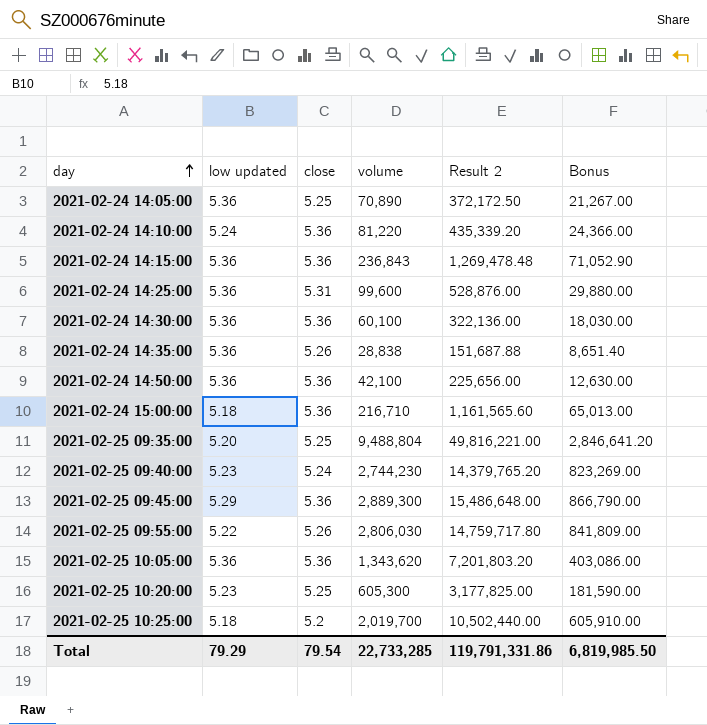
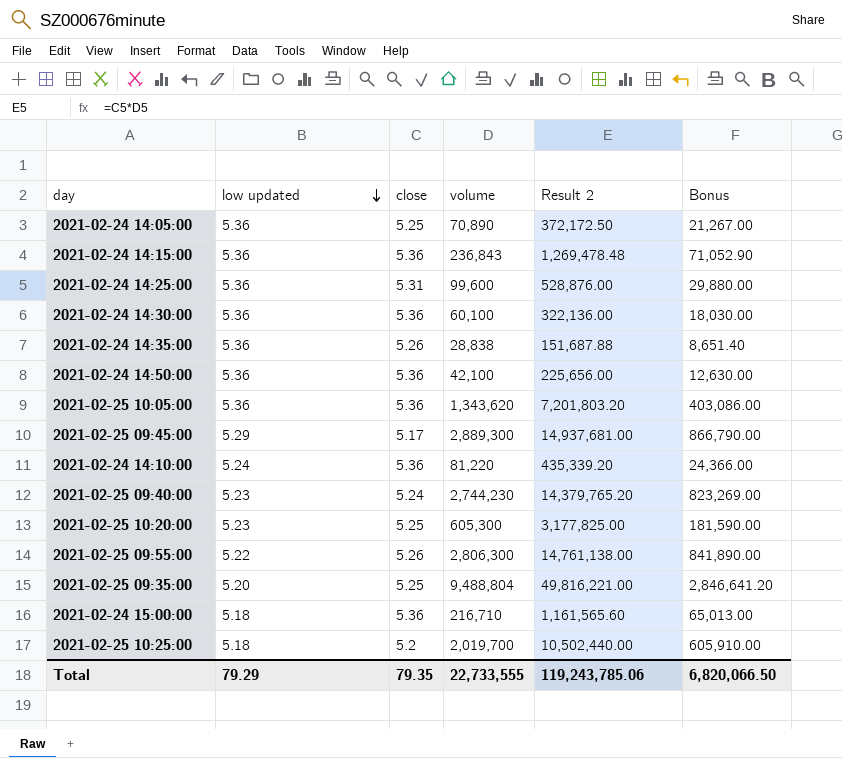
row order: day ascending -> low updated descending
2021-02-25 09:45:00 | close: 5.36 -> 5.17
2021-02-25 09:45:00 | Result 2: 15,486,648.00 -> 14,937,681.00
2021-02-25 09:55:00 | volume: 2,806,030 -> 2,806,300
2021-02-25 09:55:00 | Result 2: 14,759,717.80 -> 14,761,138.00
2021-02-25 09:55:00 | Bonus: 841,809.00 -> 841,890.00
Total | close: 79.54 -> 79.35
Total | volume: 22,733,285 -> 22,733,555
Total | Result 2: 119,791,331.86 -> 119,243,785.06
Total | Bonus: 6,819,985.50 -> 6,820,066.50

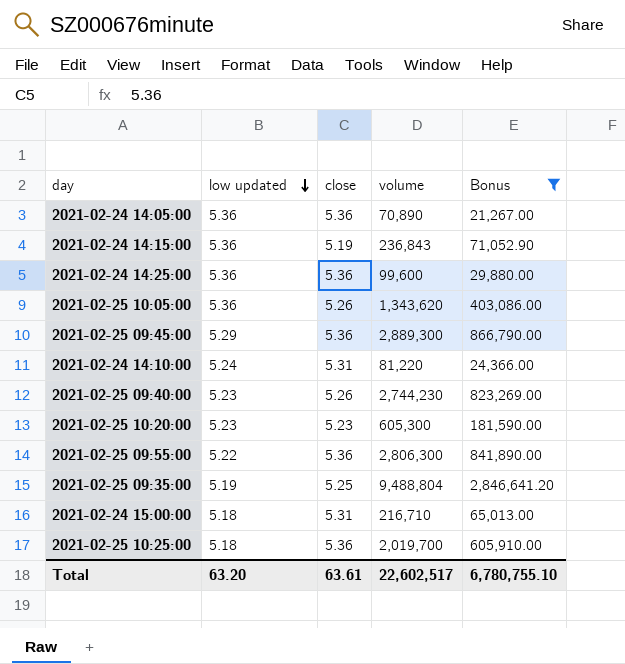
filter: none -> Bonus >= 21,267.00
column Result 2 | formula: [close] * [volume] -> none
2021-02-24 14:05:00 | close: 5.25 -> 5.36
2021-02-24 14:15:00 | close: 5.36 -> 5.19
2021-02-24 14:25:00 | close: 5.31 -> 5.36
2021-02-25 10:05:00 | close: 5.36 -> 5.26
2021-02-25 09:45:00 | close: 5.17 -> 5.36
2021-02-24 14:10:00 | close: 5.36 -> 5.31
2021-02-25 09:40:00 | close: 5.24 -> 5.26
2021-02-25 10:20:00 | close: 5.25 -> 5.23
2021-02-25 09:55:00 | close: 5.26 -> 5.36
2021-02-25 09:35:00 | low updated: 5.20 -> 5.19
2021-02-24 15:00:00 | close: 5.36 -> 5.31
2021-02-25 10:25:00 | close: 5.2 -> 5.36
Total | low updated: 79.29 -> 63.20
Total | close: 79.35 -> 63.61
Total | volume: 22,733,555 -> 22,602,517
Total | Bonus: 6,820,066.50 -> 6,780,755.10

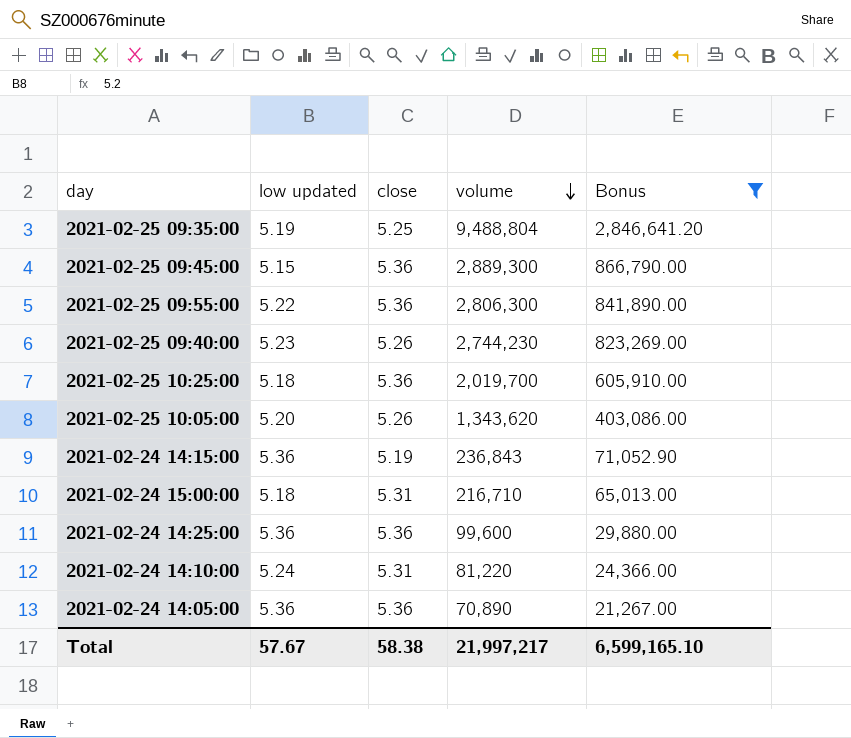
row order: low updated descending -> volume descending
row 2021-02-25 10:20:00: 5.23 | 5.23 | 605,300 | 181,590.00 -> none
2021-02-25 09:45:00 | low updated: 5.29 -> 5.15
2021-02-25 10:05:00 | low updated: 5.36 -> 5.20
Total | low updated: 63.20 -> 57.67
Total | close: 63.61 -> 58.38
Total | volume: 22,602,517 -> 21,997,217
Total | Bonus: 6,780,755.10 -> 6,599,165.10

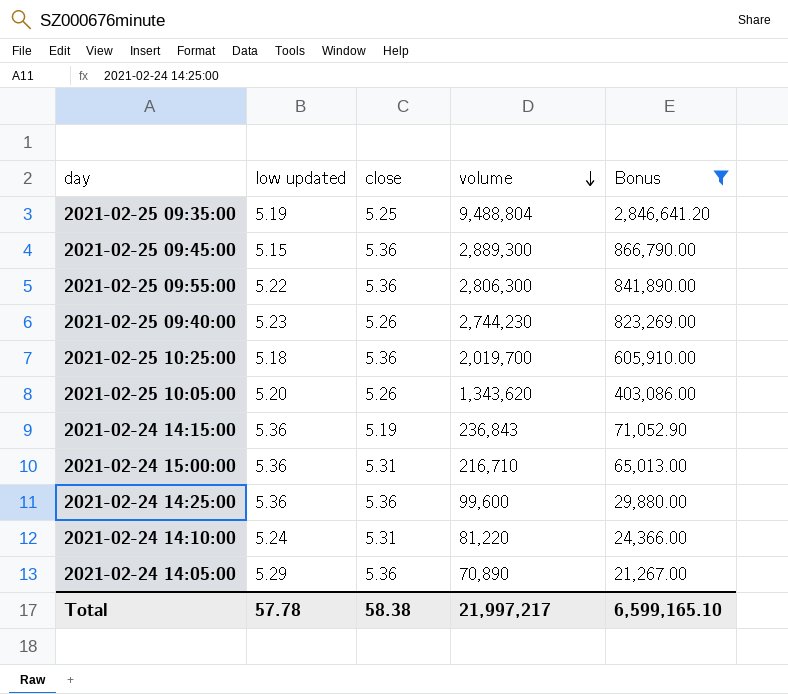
2021-02-24 15:00:00 | low updated: 5.18 -> 5.36
2021-02-24 14:05:00 | low updated: 5.36 -> 5.29
Total | low updated: 57.67 -> 57.78

